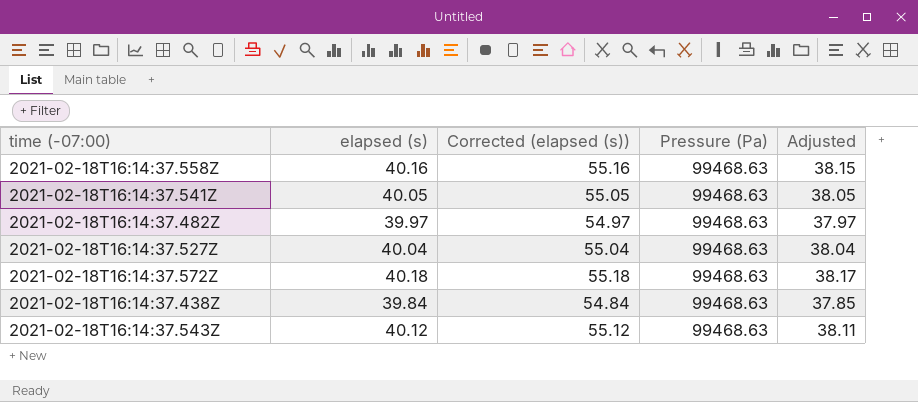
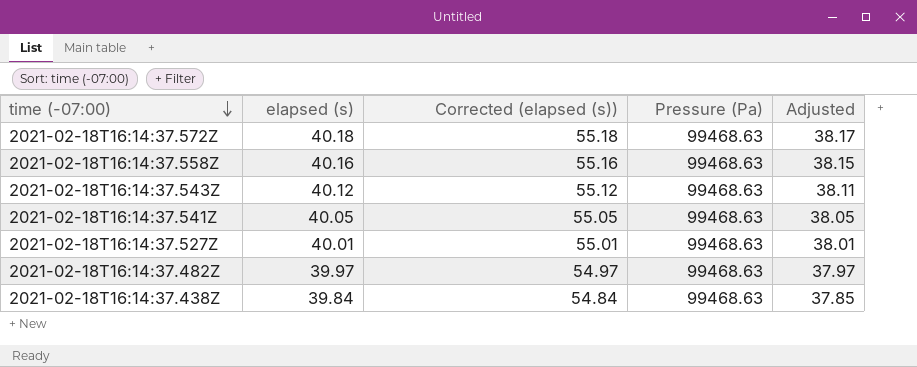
row order: none -> time (-07:00) descending
2021-02-18T16:14:37.527Z | elapsed (s): 40.04 -> 40.01
2021-02-18T16:14:37.527Z | Corrected (elapsed (s)): 55.04 -> 55.01
2021-02-18T16:14:37.527Z | Adjusted: 38.04 -> 38.01

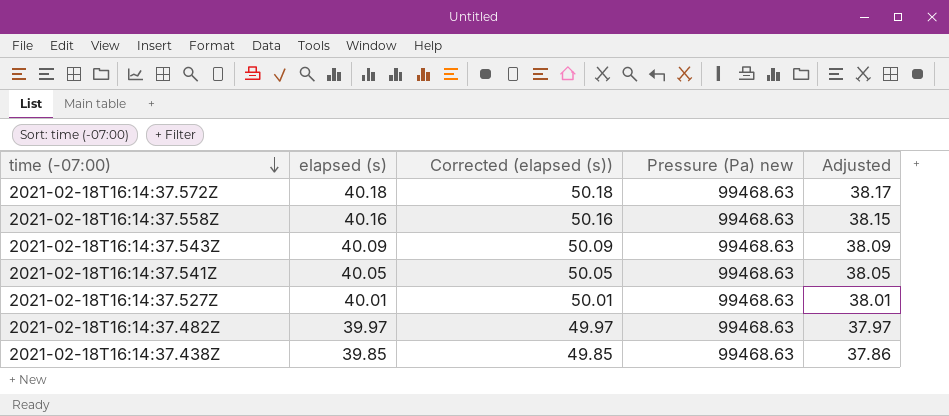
column Corrected (elapsed (s)) | formula: [elapsed (s)] + 15 -> [elapsed (s)] + 10
column name: Pressure (Pa) -> Pressure (Pa) new
2021-02-18T16:14:37.543Z | elapsed (s): 40.12 -> 40.09
2021-02-18T16:14:37.543Z | Adjusted: 38.11 -> 38.09
2021-02-18T16:14:37.438Z | elapsed (s): 39.84 -> 39.85
2021-02-18T16:14:37.438Z | Adjusted: 37.85 -> 37.86

